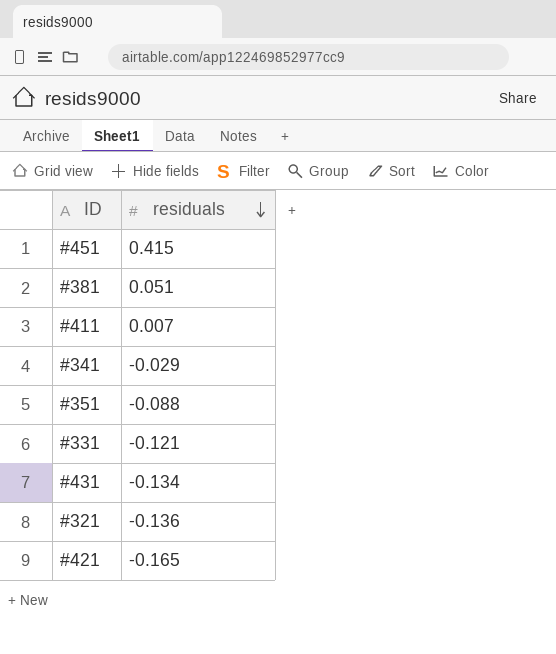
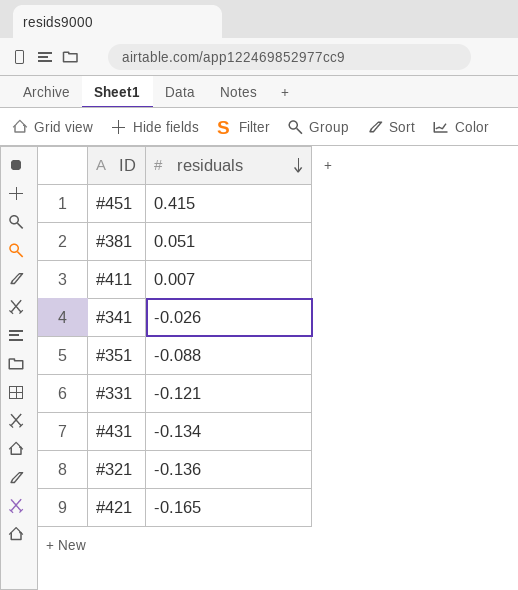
#341 | residuals: -0.029 -> -0.026

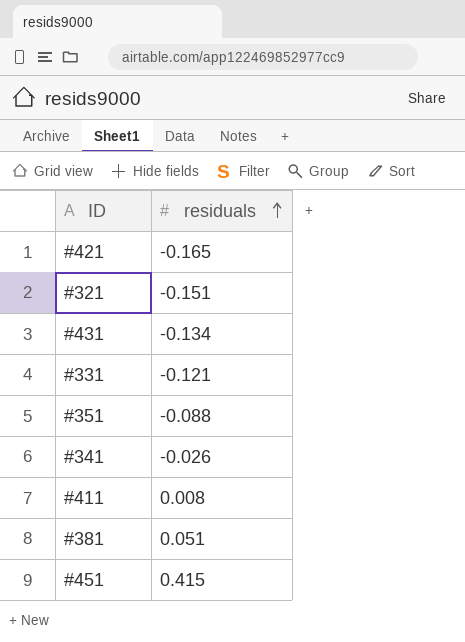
row order: residuals descending -> residuals ascending
#321 | residuals: -0.136 -> -0.151
#411 | residuals: 0.007 -> 0.008

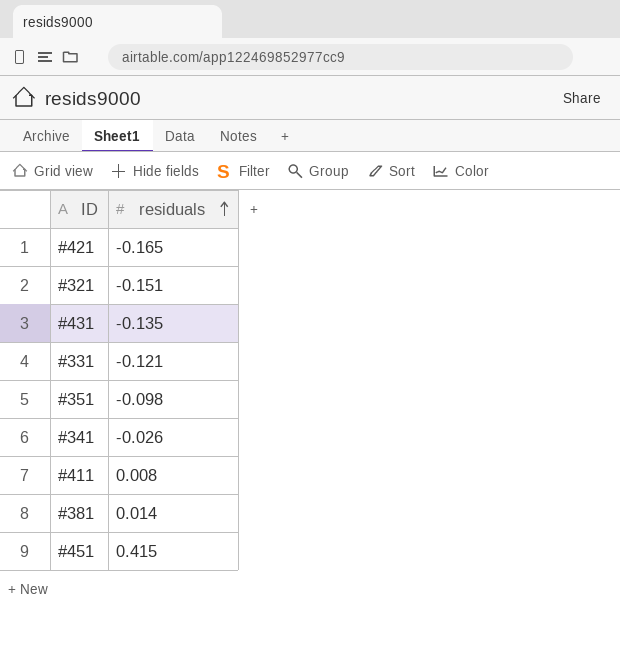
#431 | residuals: -0.134 -> -0.135
#351 | residuals: -0.088 -> -0.098
#381 | residuals: 0.051 -> 0.014

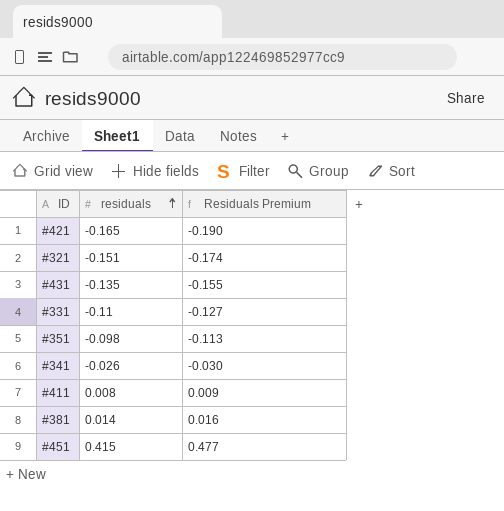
column Residuals Premium | formula: none -> [residuals] * 1.15
#331 | residuals: -0.121 -> -0.11

